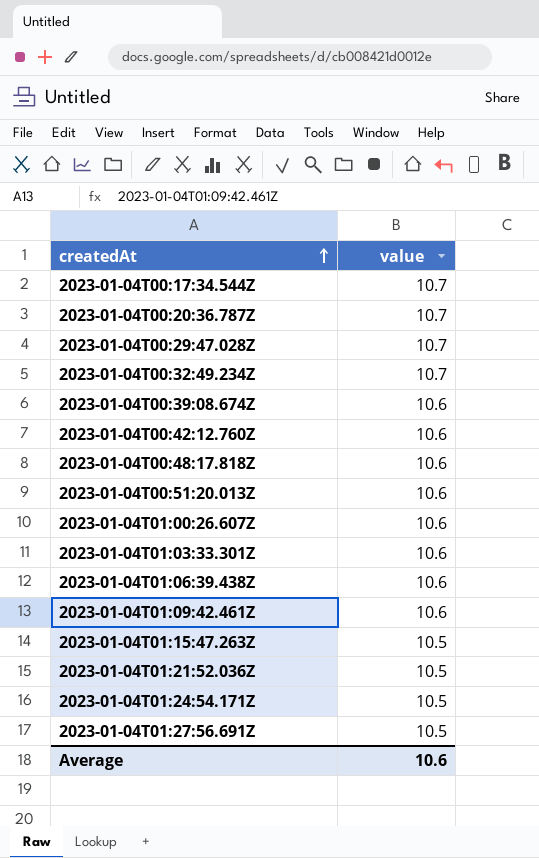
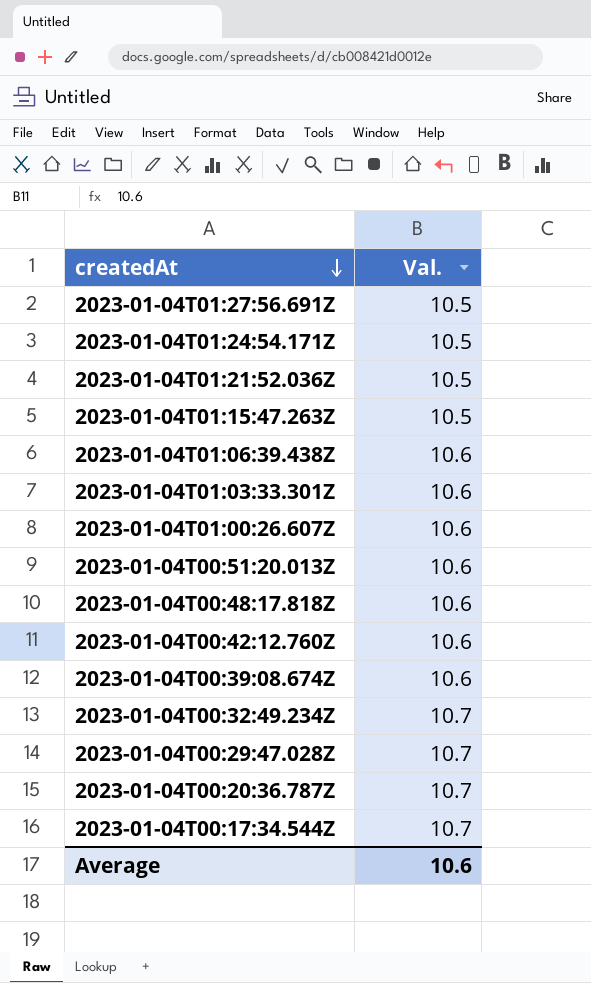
row order: createdAt ascending -> createdAt descending
column name: value -> Val.
row 2023-01-04T01:09:42.461Z: 10.6 -> none

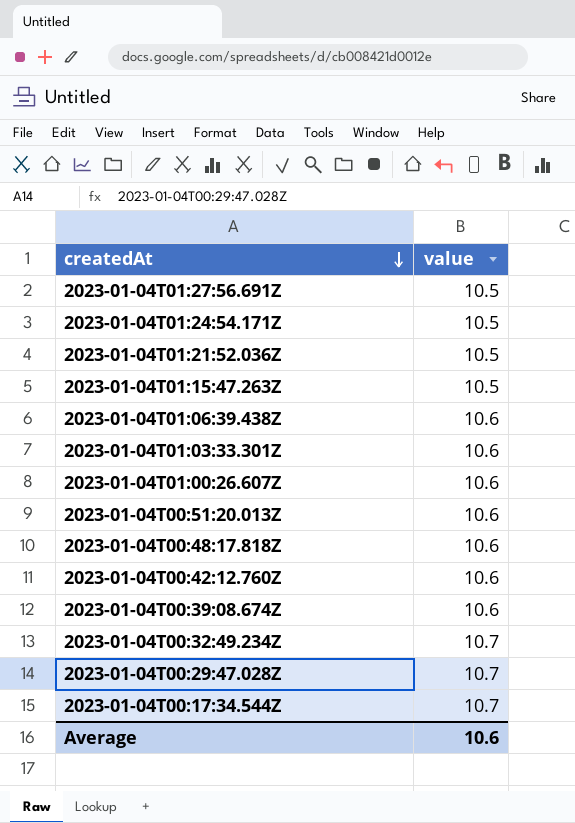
column name: Val. -> value
row 2023-01-04T00:20:36.787Z: 10.7 -> none

